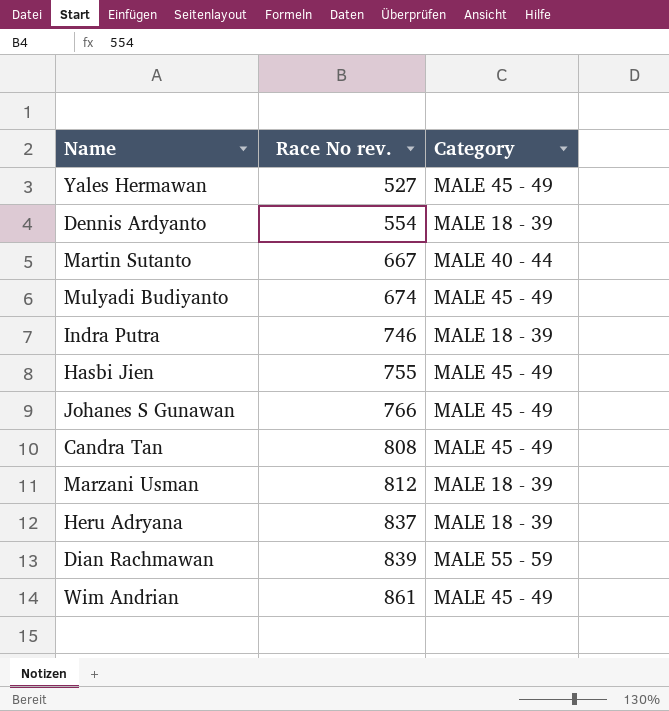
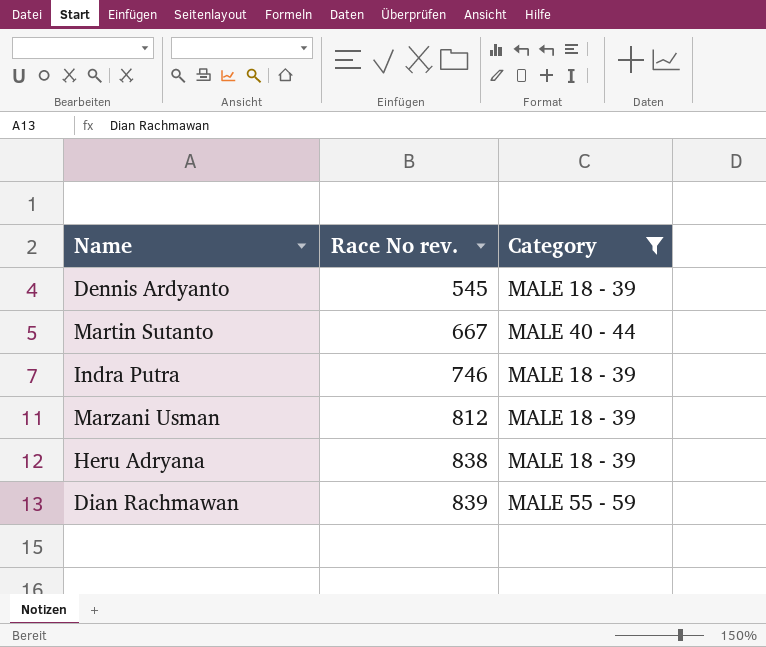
filter: none -> Category != MALE 45 - 49
Dennis Ardyanto | Race No rev.: 554 -> 545
Heru Adryana | Race No rev.: 837 -> 838

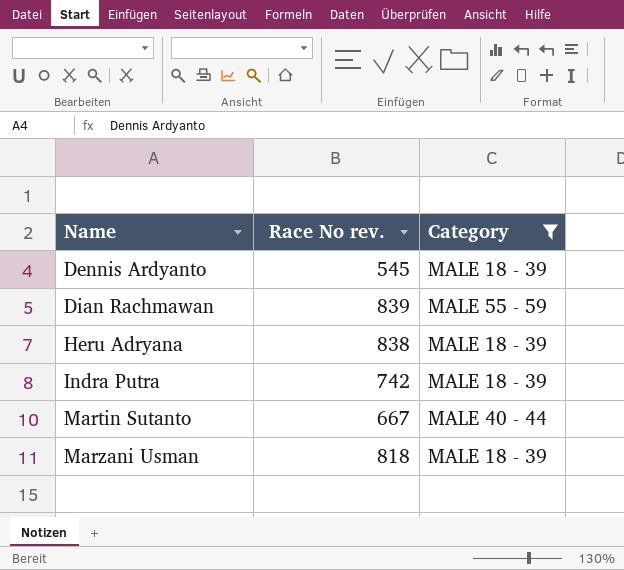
row order: Race No rev. ascending -> Name ascending
Indra Putra | Race No rev.: 746 -> 742
Marzani Usman | Race No rev.: 812 -> 818

